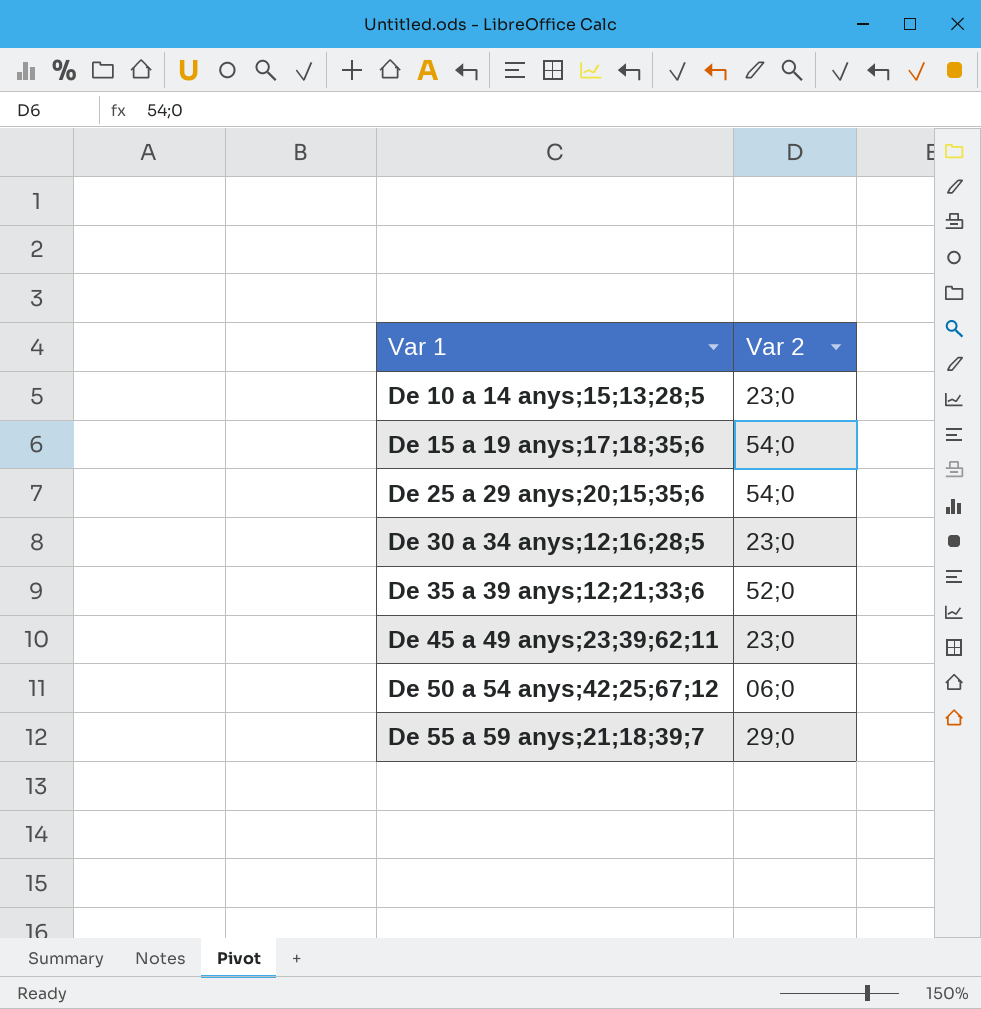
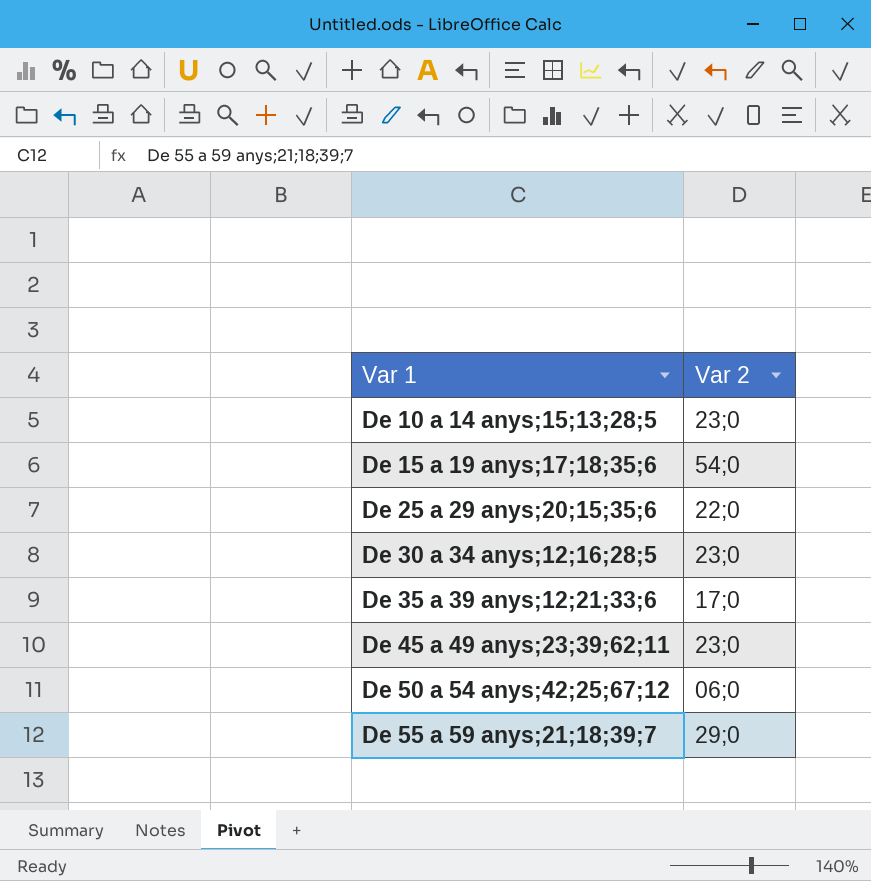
De 25 a 29 anys;20;15;35;6 | Var 2: 54;0 -> 22;0
De 35 a 39 anys;12;21;33;6 | Var 2: 52;0 -> 17;0

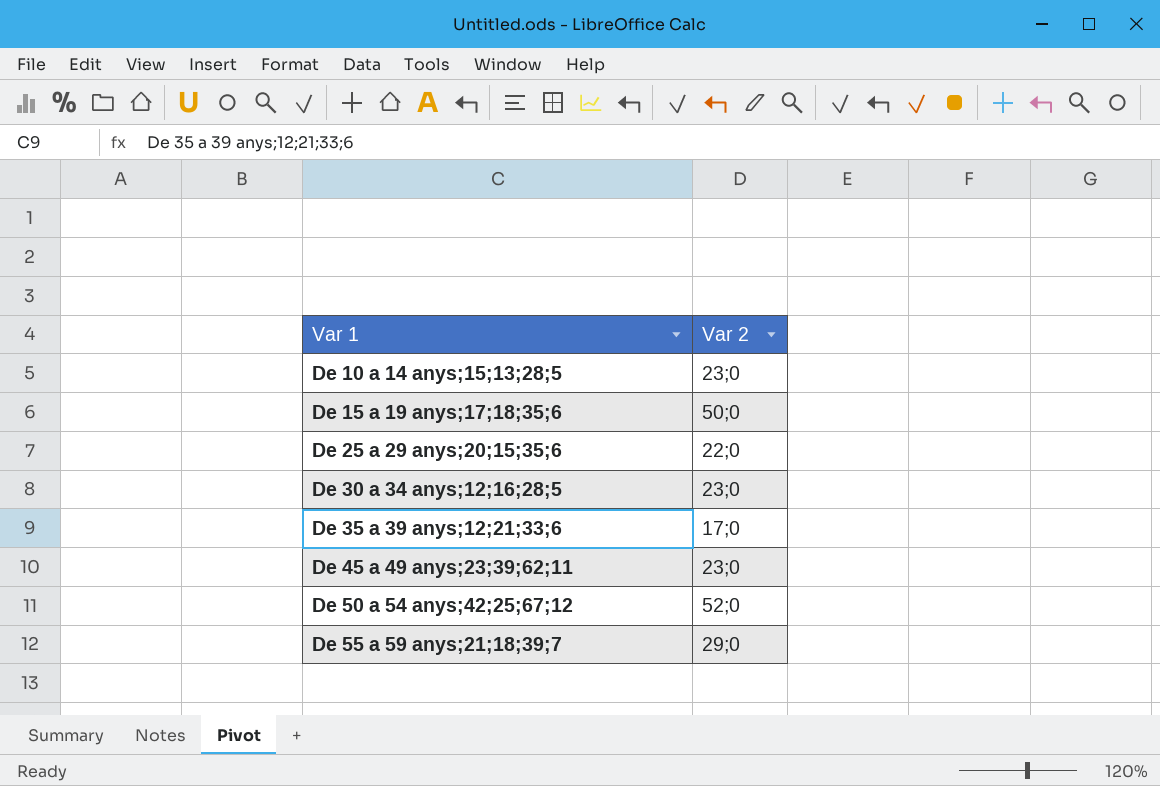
De 15 a 19 anys;17;18;35;6 | Var 2: 54;0 -> 50;0
De 50 a 54 anys;42;25;67;12 | Var 2: 06;0 -> 52;0

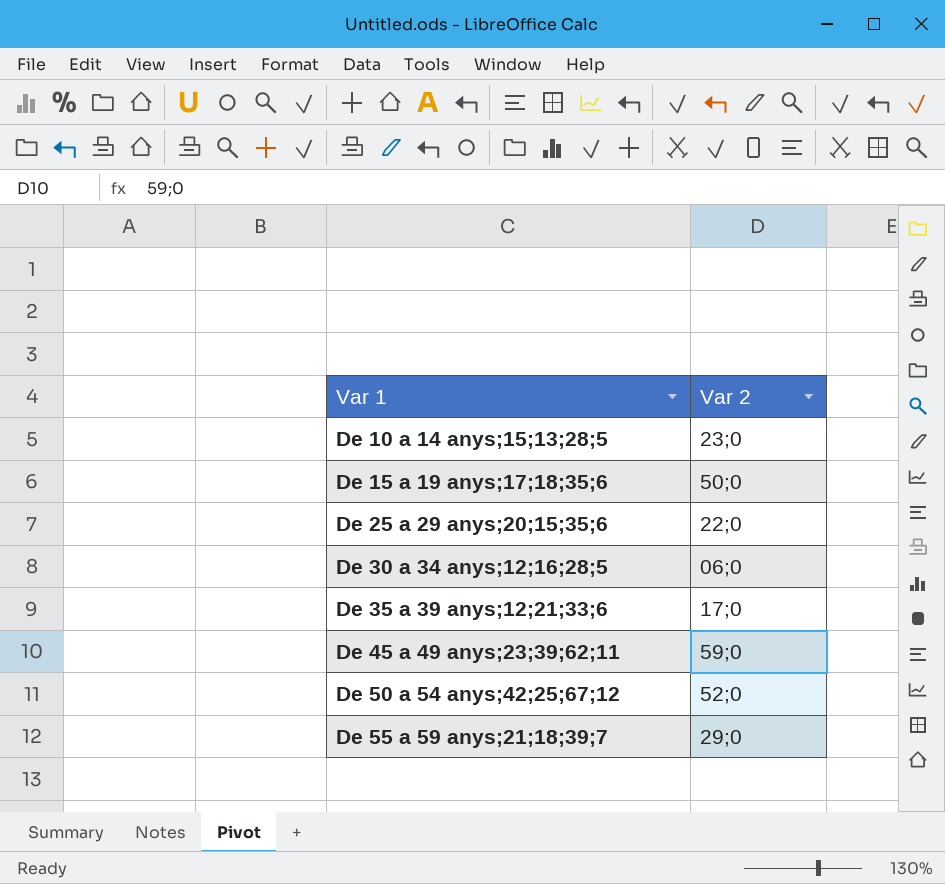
De 30 a 34 anys;12;16;28;5 | Var 2: 23;0 -> 06;0
De 45 a 49 anys;23;39;62;11 | Var 2: 23;0 -> 59;0

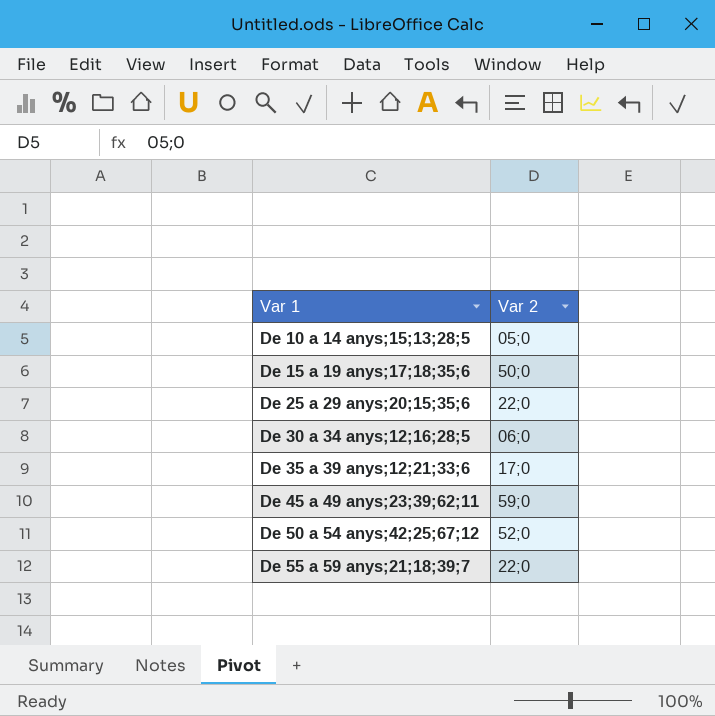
De 10 a 14 anys;15;13;28;5 | Var 2: 23;0 -> 05;0
De 55 a 59 anys;21;18;39;7 | Var 2: 29;0 -> 22;0

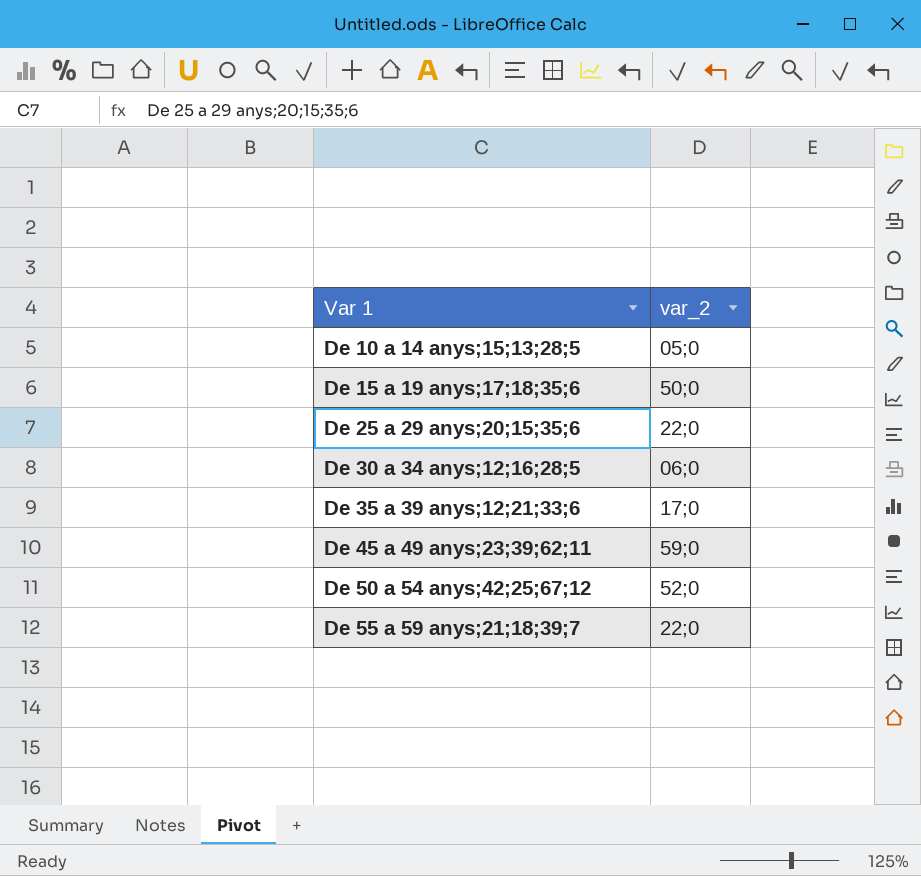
column name: Var 2 -> var_2

